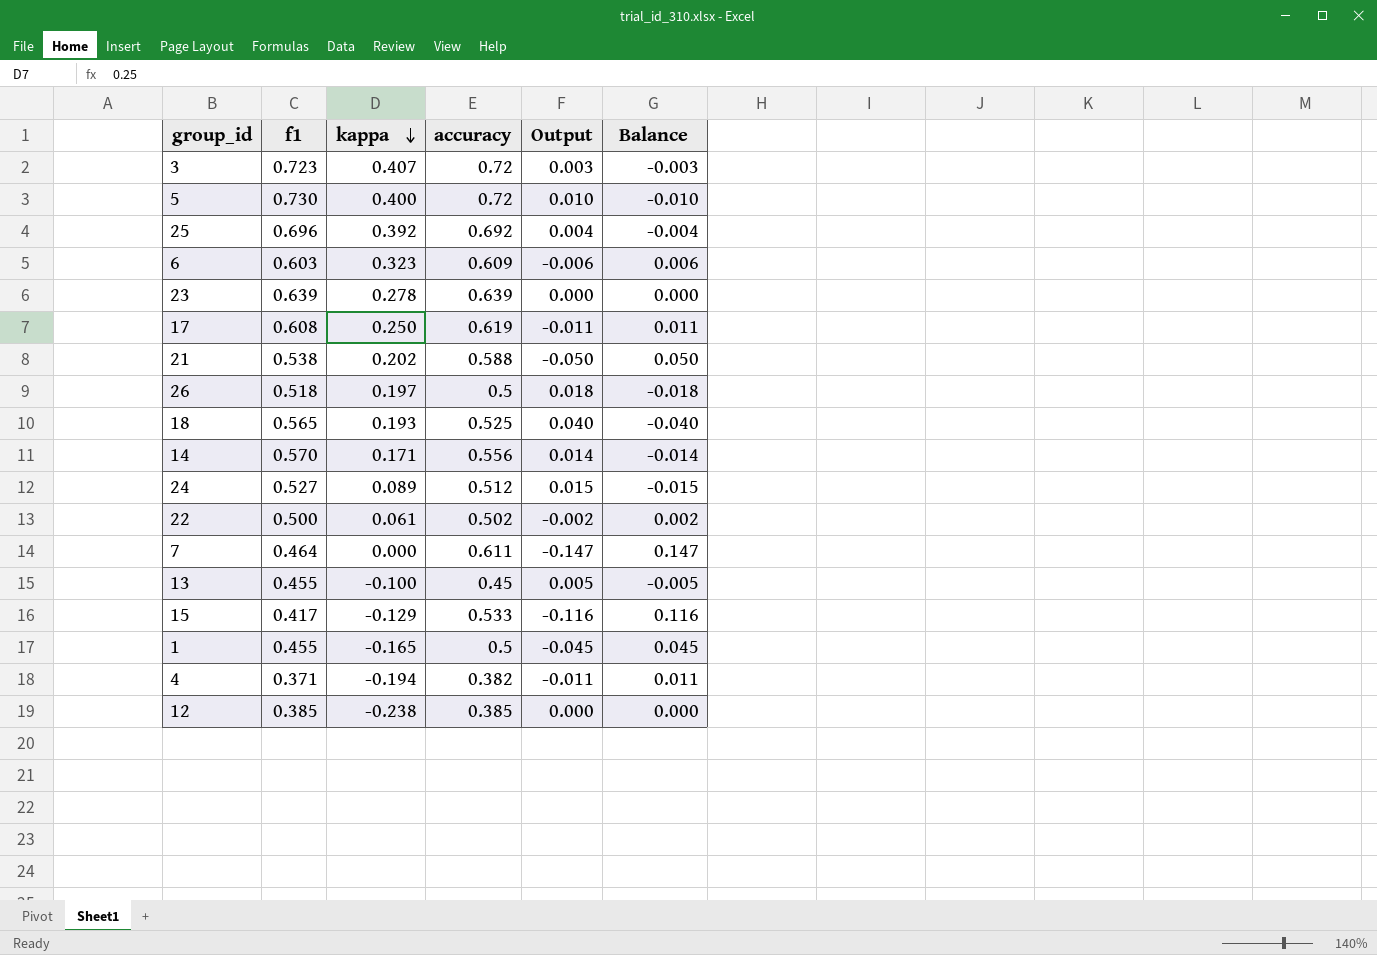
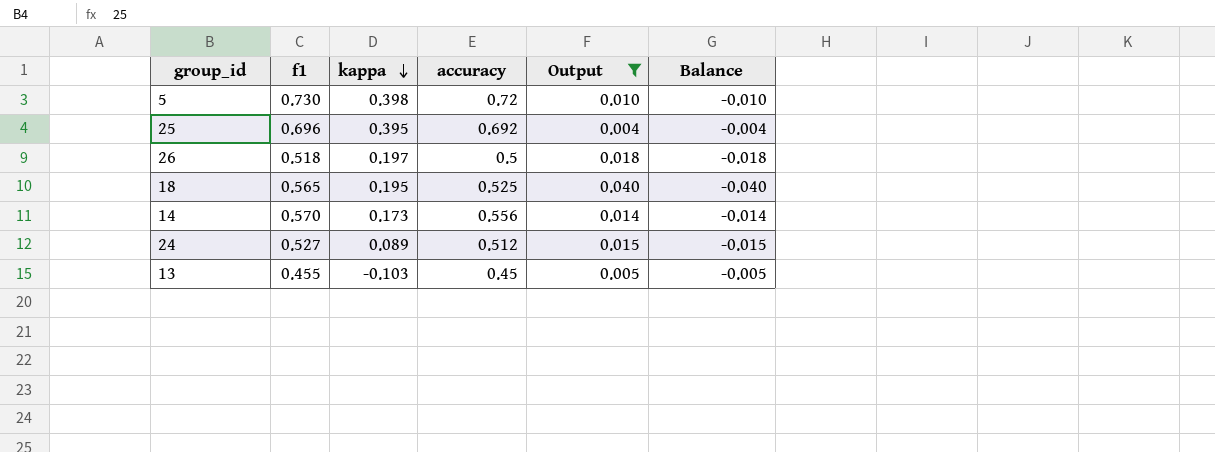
filter: none -> Output >= 0.004
5 | kappa: 0.400 -> 0.398
25 | kappa: 0.392 -> 0.395
18 | kappa: 0.193 -> 0.195
14 | kappa: 0.171 -> 0.173
13 | kappa: -0.100 -> -0.103

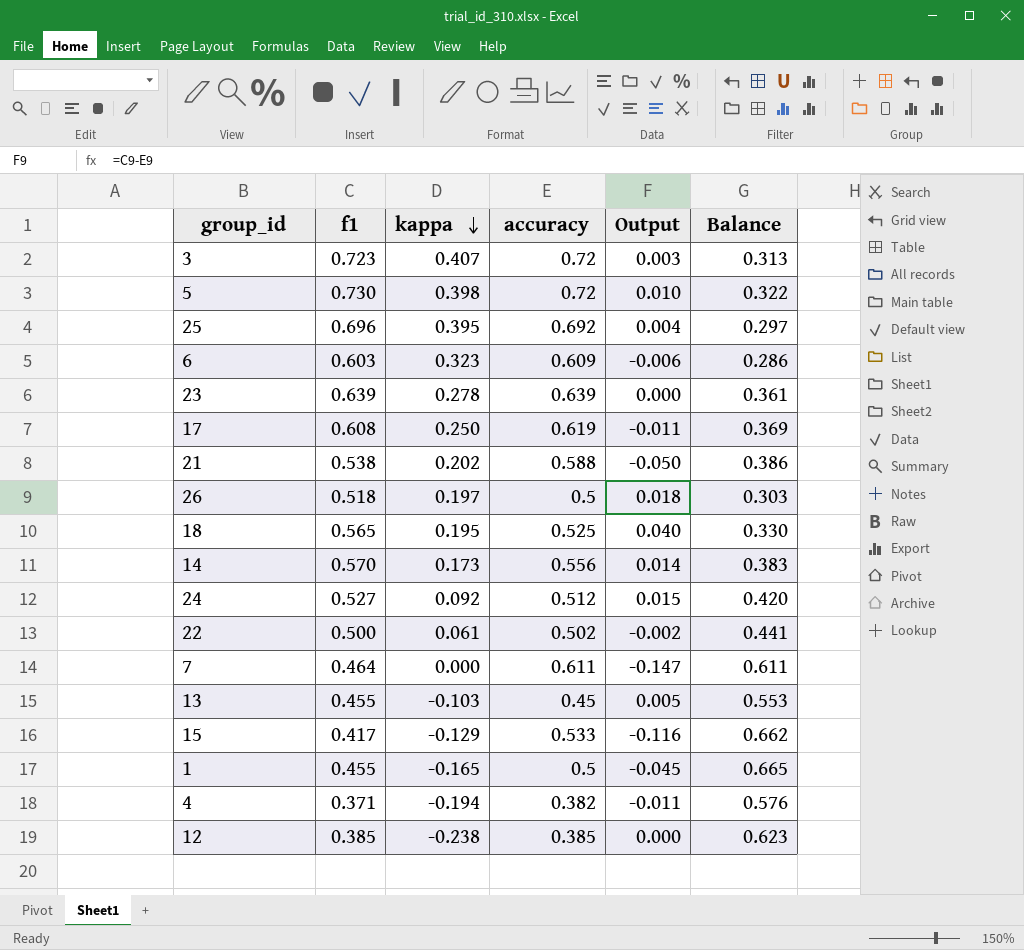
filter: Output >= 0.004 -> none
column Balance | formula: [accuracy] - [f1] -> [accuracy] - [kappa]
24 | kappa: 0.089 -> 0.092

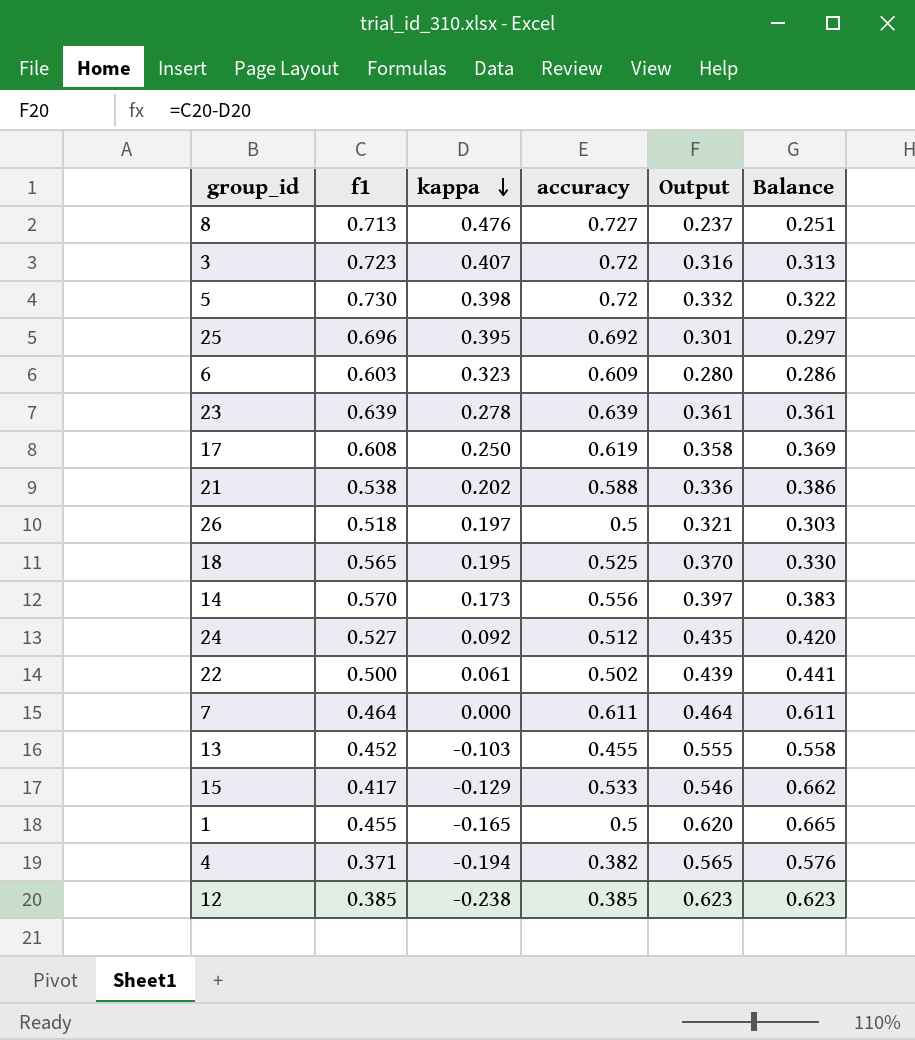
column Output | formula: [f1] - [accuracy] -> [f1] - [kappa]
row 8: none -> 0.713 | 0.476 | 0.727 | 0.237 | 0.251
13 | f1: 0.455 -> 0.452
13 | accuracy: 0.45 -> 0.455
13 | Balance: 0.553 -> 0.558

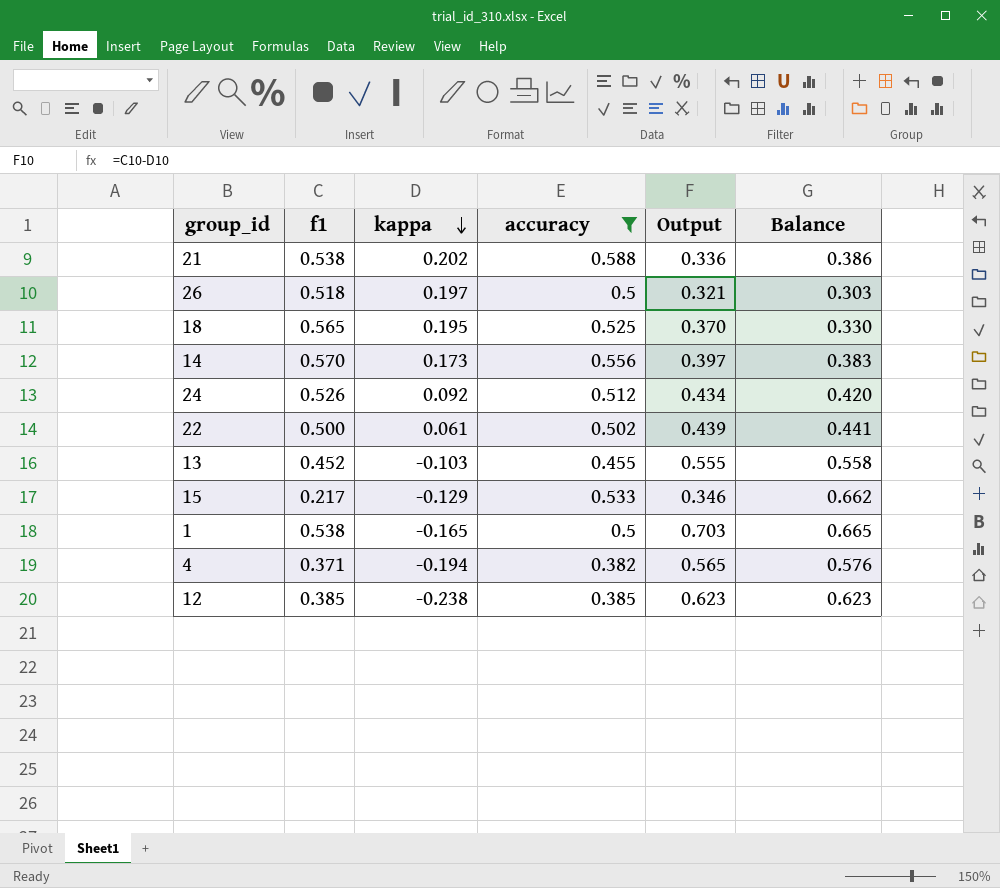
filter: none -> accuracy <= 0.588
24 | f1: 0.527 -> 0.526
24 | Output: 0.435 -> 0.434
15 | f1: 0.417 -> 0.217
15 | Output: 0.546 -> 0.346
1 | f1: 0.455 -> 0.538
1 | Output: 0.620 -> 0.703

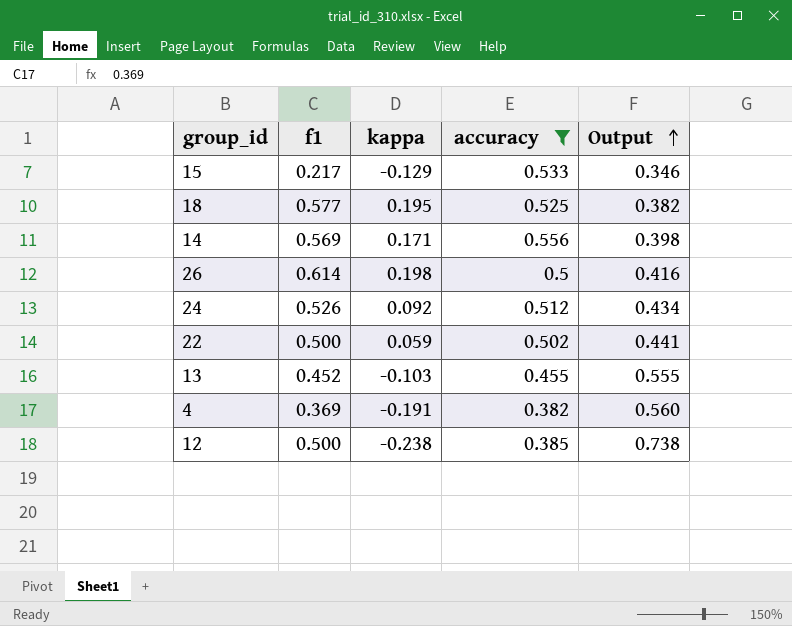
row order: kappa descending -> Output ascending
column Balance | formula: [accuracy] - [kappa] -> none
row 21: 0.538 | 0.202 | 0.588 | 0.336 | 0.386 -> none
row 1: 0.538 | -0.165 | 0.5 | 0.703 | 0.665 -> none
18 | f1: 0.565 -> 0.577
18 | Output: 0.370 -> 0.382
14 | f1: 0.570 -> 0.569
14 | kappa: 0.173 -> 0.171
14 | Output: 0.397 -> 0.398
26 | f1: 0.518 -> 0.614
26 | kappa: 0.197 -> 0.198
26 | Output: 0.321 -> 0.416
22 | kappa: 0.061 -> 0.059
22 | Output: 0.439 -> 0.441
4 | f1: 0.371 -> 0.369
4 | kappa: -0.194 -> -0.191
4 | Output: 0.565 -> 0.560
12 | f1: 0.385 -> 0.500
12 | Output: 0.623 -> 0.738

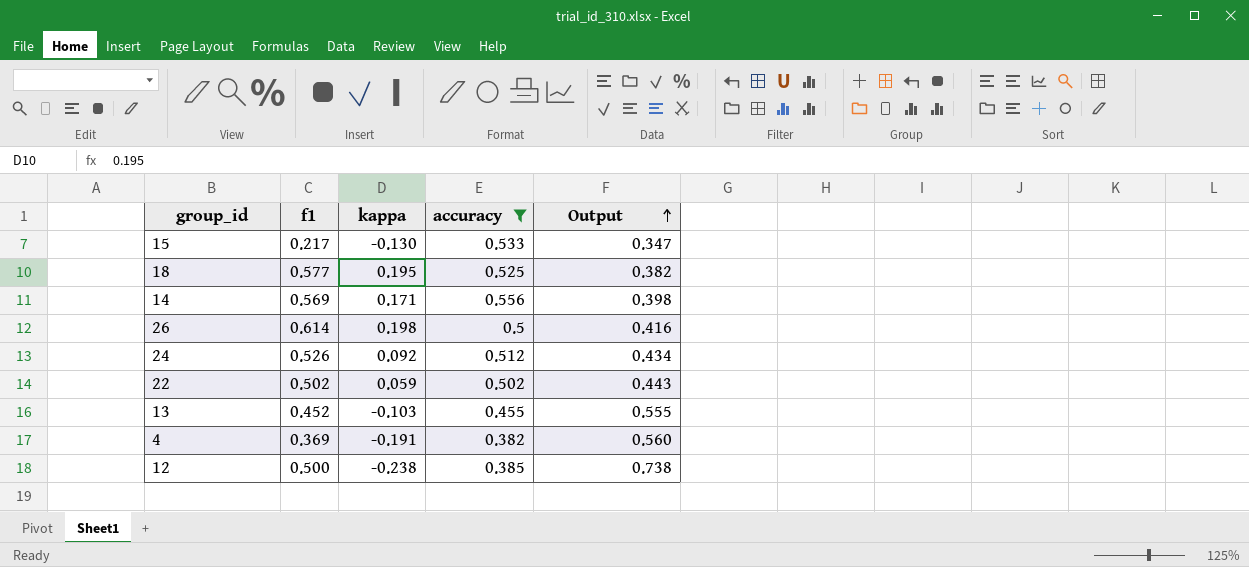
15 | kappa: -0.129 -> -0.130
15 | Output: 0.346 -> 0.347
22 | f1: 0.500 -> 0.502
22 | Output: 0.441 -> 0.443

